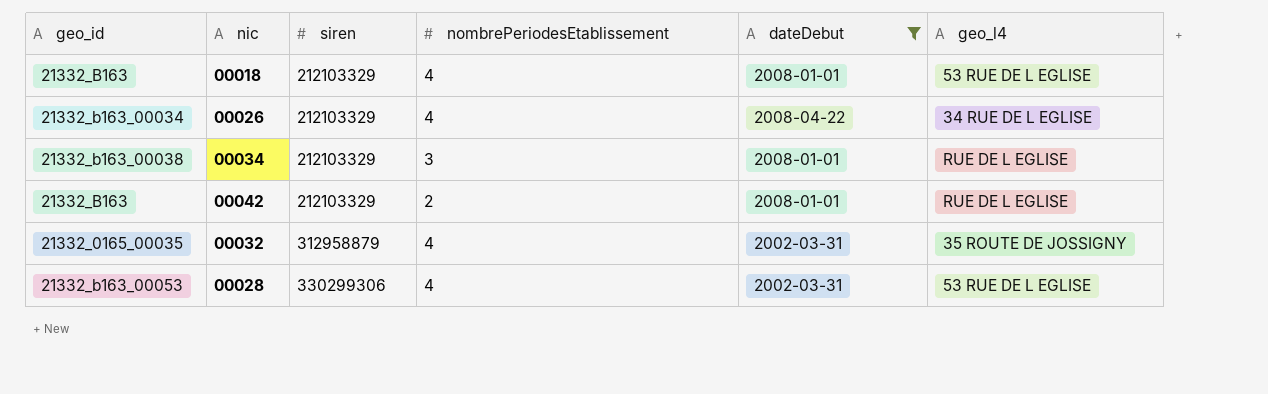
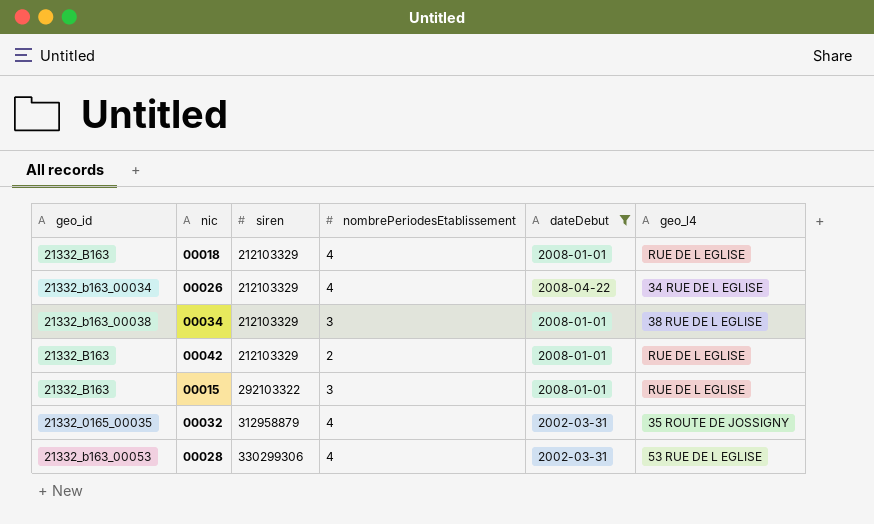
00018 | geo_l4: 53 RUE DE L EGLISE -> RUE DE L EGLISE
00034 | geo_l4: RUE DE L EGLISE -> 38 RUE DE L EGLISE
row 00015: none -> 21332_B163 | 292103322 | 3 | 2008-01-01 | RUE DE L EGLISE

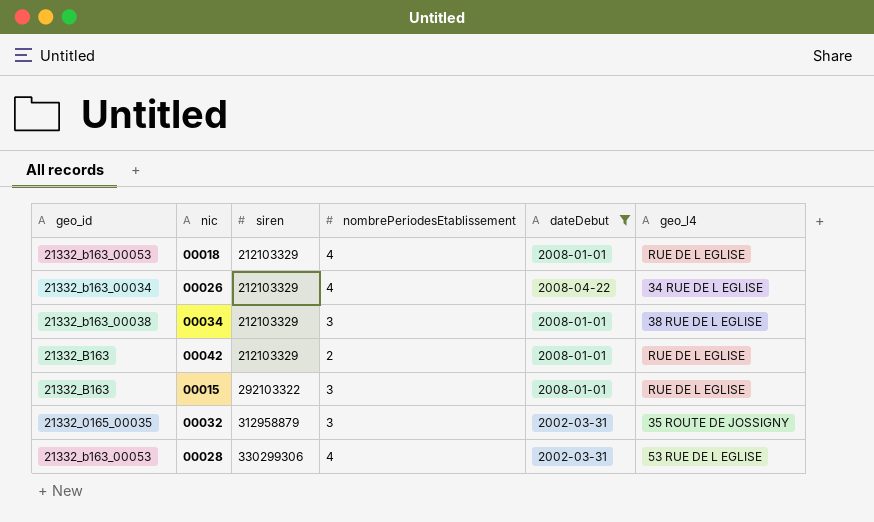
00018 | geo_id: 21332_B163 -> 21332_b163_00053
00032 | nombrePeriodesEtablissement: 4 -> 3

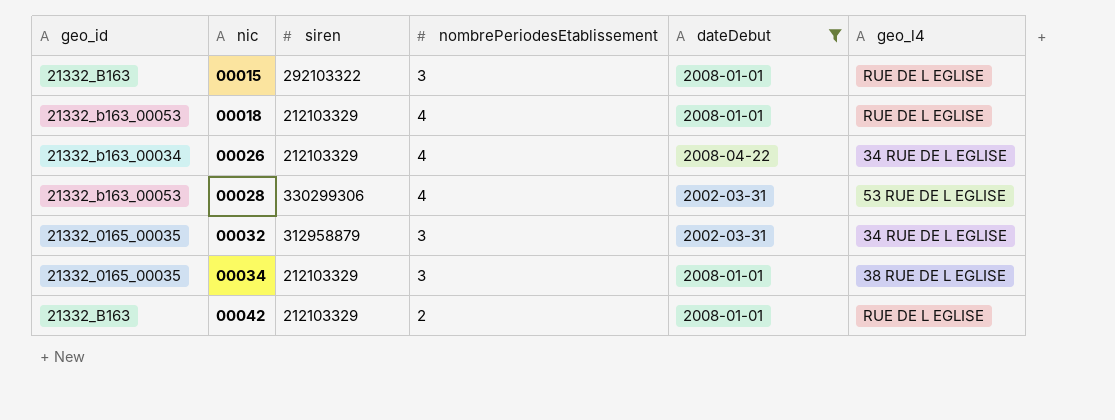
row order: siren ascending -> nic ascending
00032 | geo_l4: 35 ROUTE DE JOSSIGNY -> 34 RUE DE L EGLISE
00034 | geo_id: 21332_b163_00038 -> 21332_0165_00035

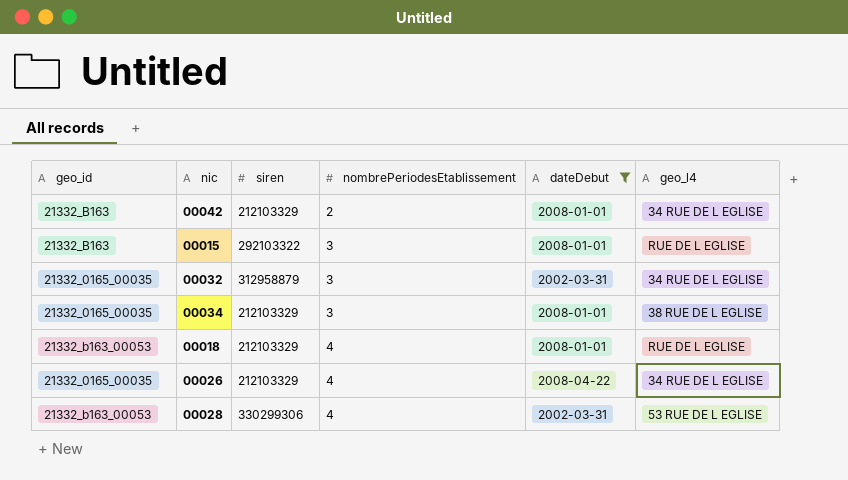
row order: nic ascending -> nombrePeriodesEtablissement ascending
00042 | geo_l4: RUE DE L EGLISE -> 34 RUE DE L EGLISE
00026 | geo_id: 21332_b163_00034 -> 21332_0165_00035

